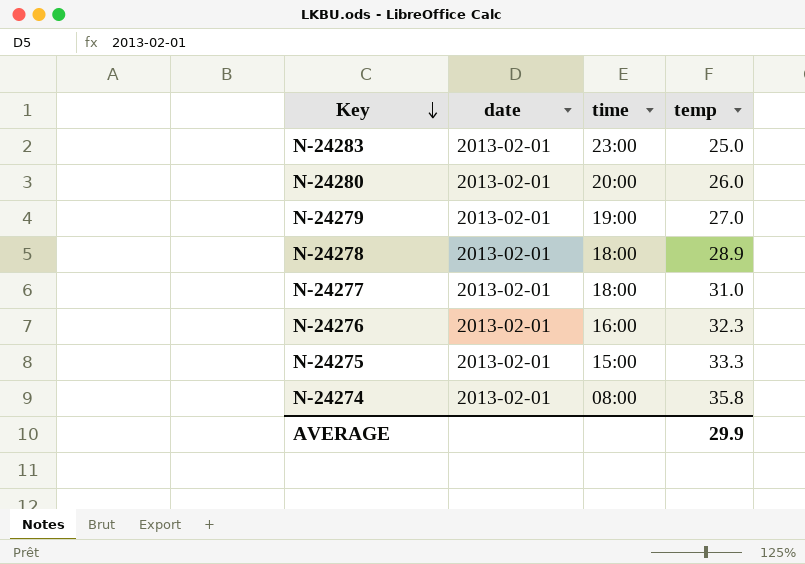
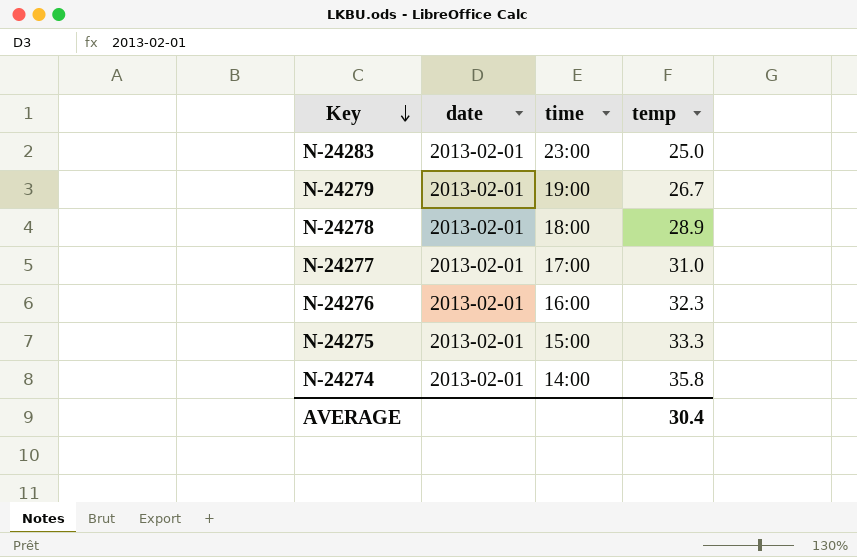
row N-24280: 2013-02-01 | 20:00 | 26.0 -> none
N-24279 | temp: 27.0 -> 26.7
N-24277 | time: 18:00 -> 17:00
N-24274 | time: 08:00 -> 14:00
AVERAGE | temp: 29.9 -> 30.4

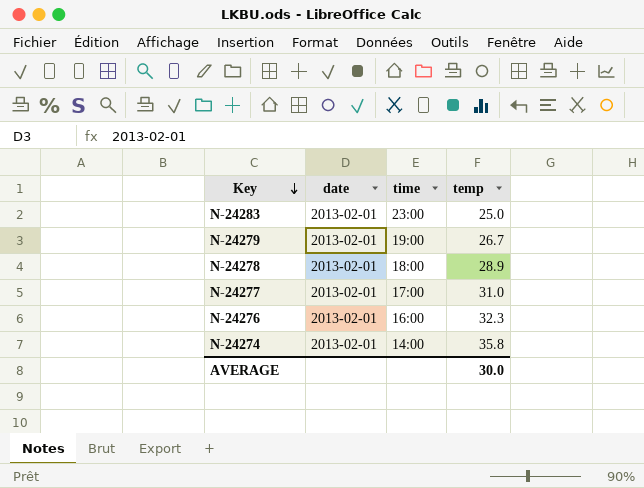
row N-24275: 2013-02-01 | 15:00 | 33.3 -> none
AVERAGE | temp: 30.4 -> 30.0

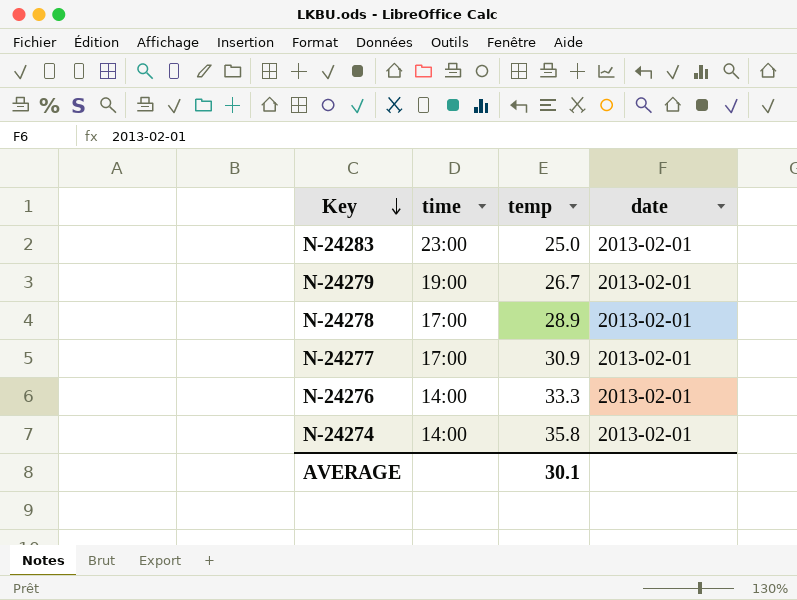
column date | position: 2 -> 4
N-24278 | time: 18:00 -> 17:00
N-24277 | temp: 31.0 -> 30.9
N-24276 | time: 16:00 -> 14:00
N-24276 | temp: 32.3 -> 33.3
AVERAGE | temp: 30.0 -> 30.1

